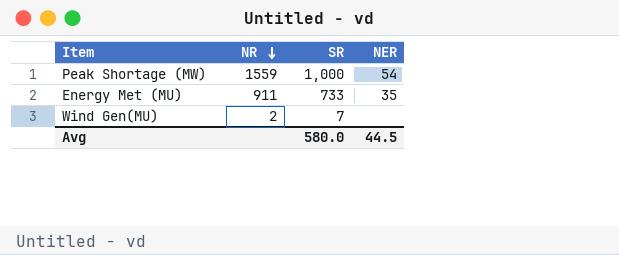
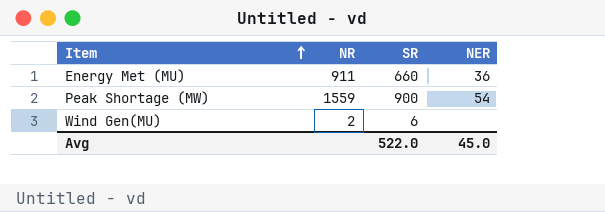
row order: NR descending -> Item ascending
Energy Met (MU) | SR: 733 -> 660
Energy Met (MU) | NER: 35 -> 36
Peak Shortage (MW) | SR: 1,000 -> 900
Wind Gen(MU) | SR: 7 -> 6
Avg | SR: 580.0 -> 522.0
Avg | NER: 44.5 -> 45.0

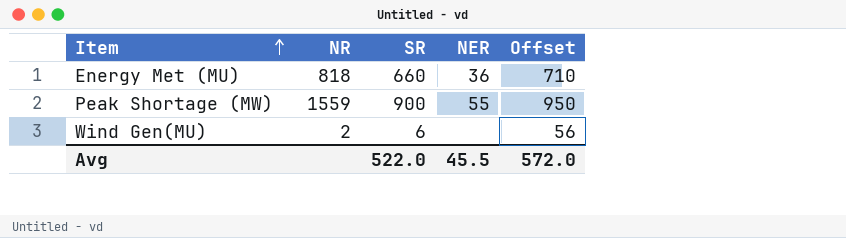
column Offset | formula: none -> [SR] + 50
Energy Met (MU) | NR: 911 -> 818
Peak Shortage (MW) | NER: 54 -> 55
Avg | NER: 45.0 -> 45.5

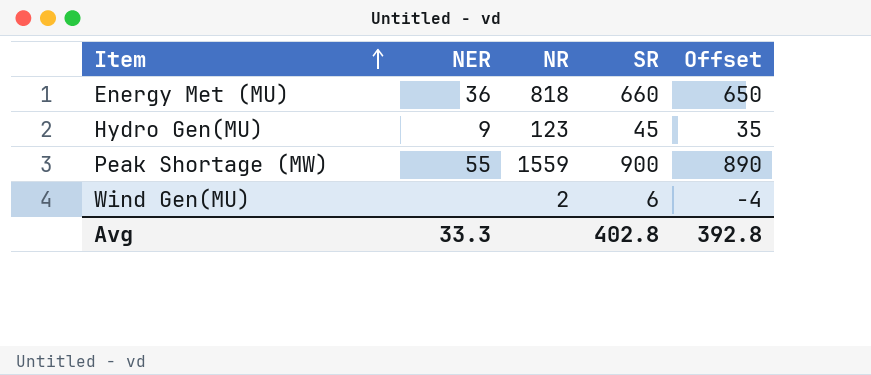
column NER | position: 4 -> 2
column Offset | formula: [SR] + 50 -> [SR] - 10
row Hydro Gen(MU): none -> 9 | 123 | 45 | 35
Avg | NER: 45.5 -> 33.3
Avg | SR: 522.0 -> 402.8
Avg | Offset: 572.0 -> 392.8

